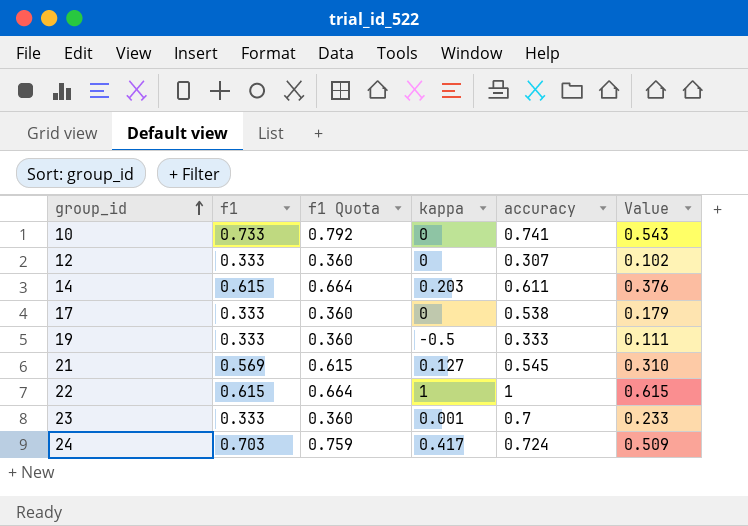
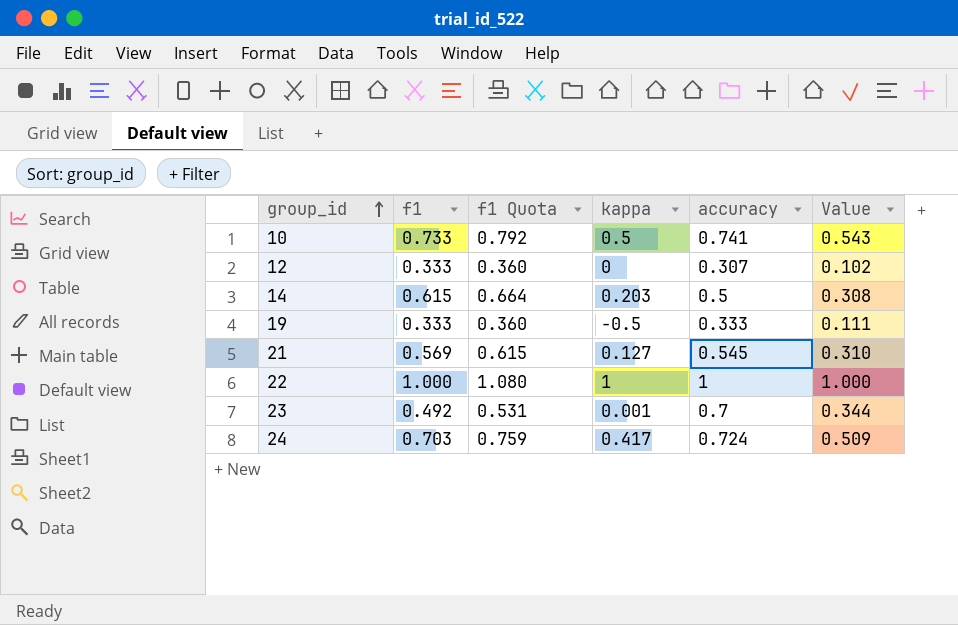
row 17: 0.333 | 0.360 | 0 | 0.538 | 0.179 -> none
10 | kappa: 0 -> 0.5
14 | accuracy: 0.611 -> 0.5
14 | Value: 0.376 -> 0.308
22 | f1: 0.615 -> 1.000
22 | f1 Quota: 0.664 -> 1.080
22 | Value: 0.615 -> 1.000
23 | f1: 0.333 -> 0.492
23 | f1 Quota: 0.360 -> 0.531
23 | Value: 0.233 -> 0.344

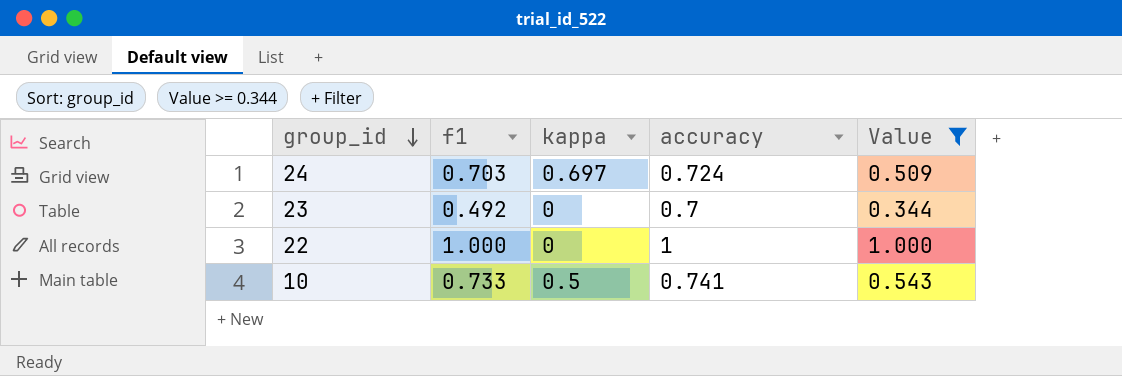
filter: none -> Value >= 0.344
row order: group_id ascending -> group_id descending
column f1 Quota | formula: [f1] * 1.08 -> none
24 | kappa: 0.417 -> 0.697
23 | kappa: 0.001 -> 0
22 | kappa: 1 -> 0

